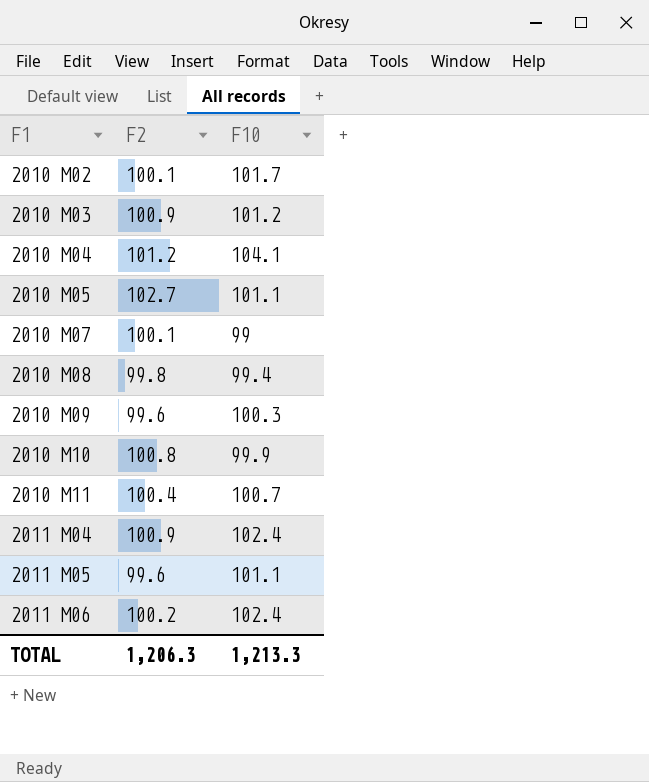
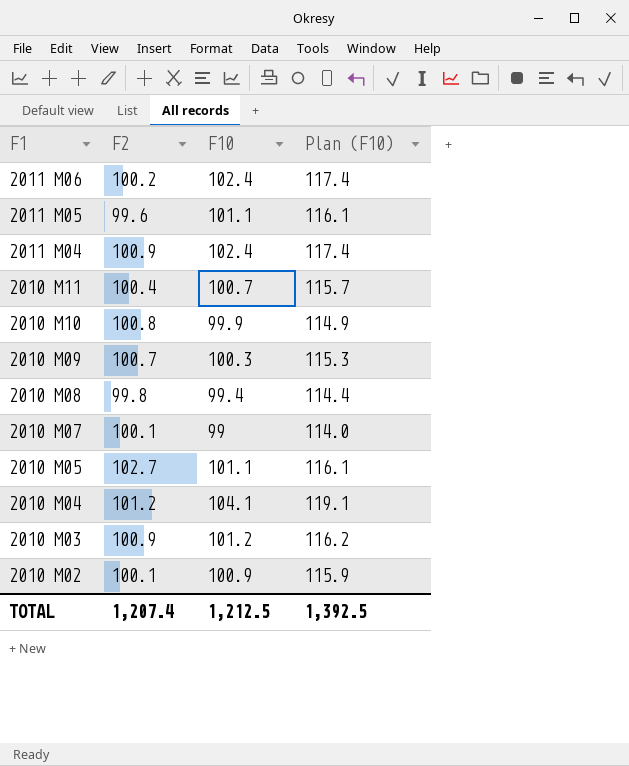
row order: F1 ascending -> F1 descending
column Plan (F10) | formula: none -> [F10] + 15
2010 M09 | F2: 99.6 -> 100.7
2010 M02 | F10: 101.7 -> 100.9
TOTAL | F2: 1,206.3 -> 1,207.4
TOTAL | F10: 1,213.3 -> 1,212.5

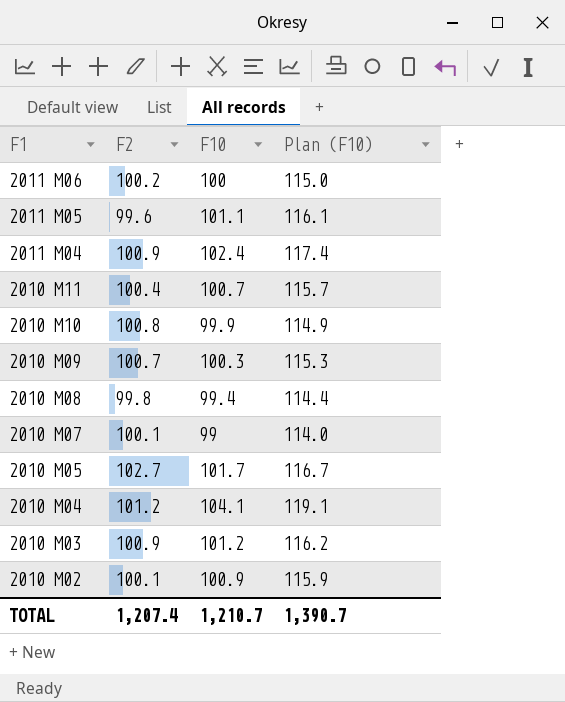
2011 M06 | F10: 102.4 -> 100
2011 M06 | Plan (F10): 117.4 -> 115.0
2010 M05 | F10: 101.1 -> 101.7
2010 M05 | Plan (F10): 116.1 -> 116.7
TOTAL | F10: 1,212.5 -> 1,210.7
TOTAL | Plan (F10): 1,392.5 -> 1,390.7

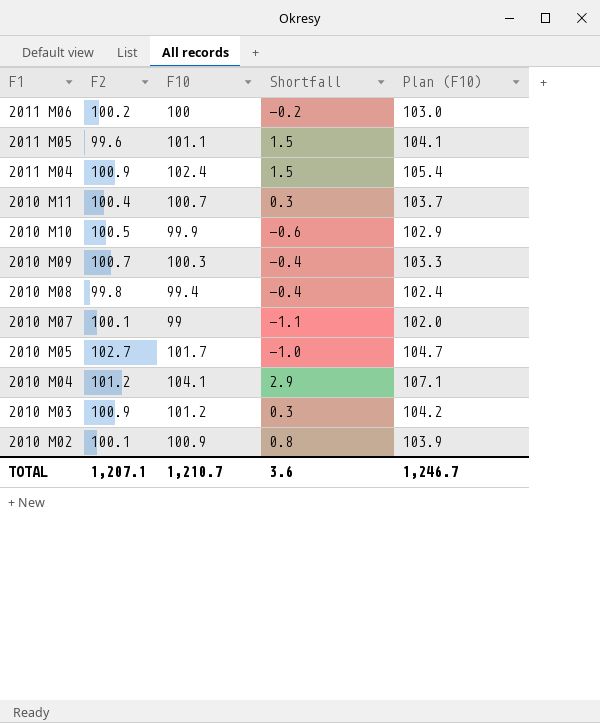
column Shortfall | formula: none -> [F10] - [F2]
column Plan (F10) | formula: [F10] + 15 -> [F10] + 3
2010 M10 | F2: 100.8 -> 100.5
TOTAL | F2: 1,207.4 -> 1,207.1
TOTAL | Plan (F10): 1,390.7 -> 1,246.7

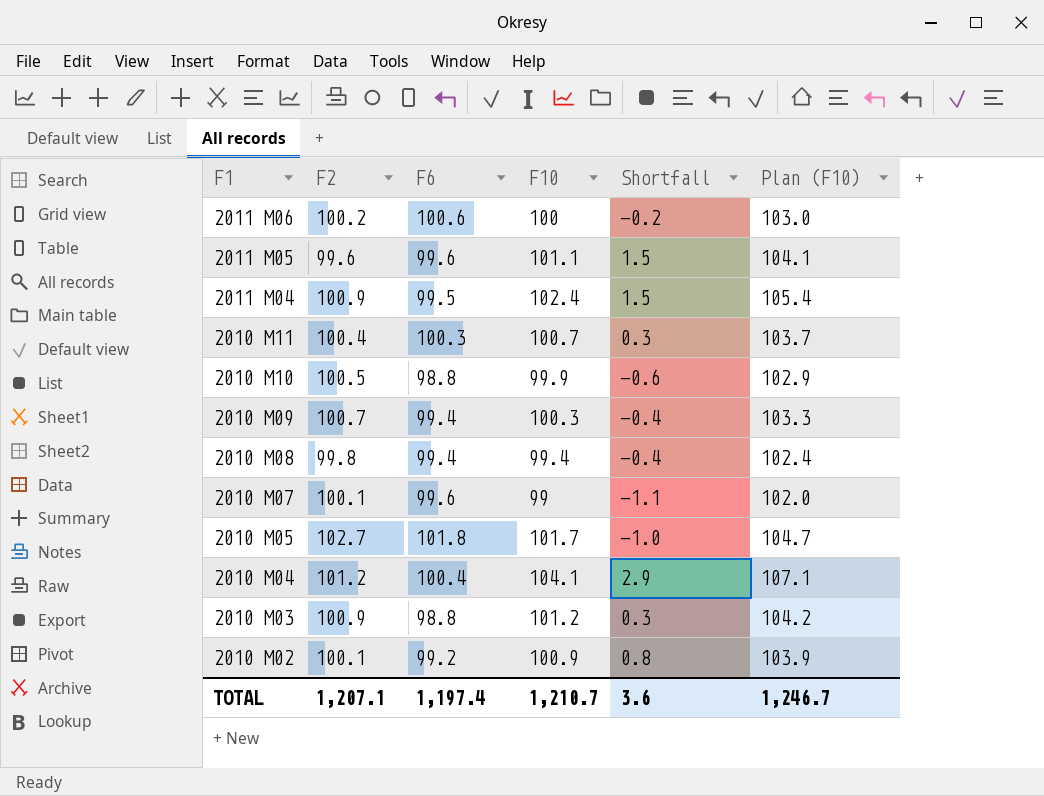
column F6 | position: none -> 3

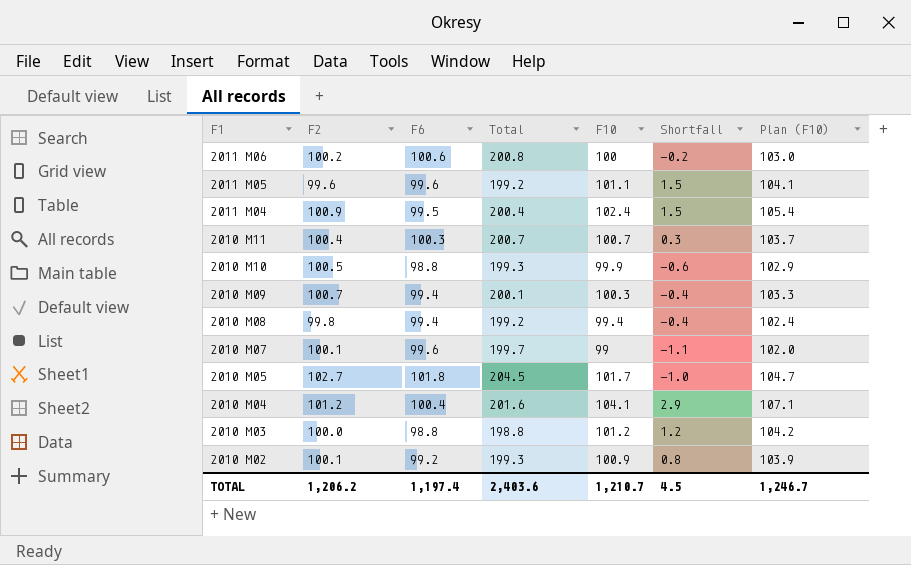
column Total | formula: none -> [F2] + [F6]
2010 M03 | F2: 100.9 -> 100.0
2010 M03 | Shortfall: 0.3 -> 1.2
TOTAL | F2: 1,207.1 -> 1,206.2
TOTAL | Shortfall: 3.6 -> 4.5

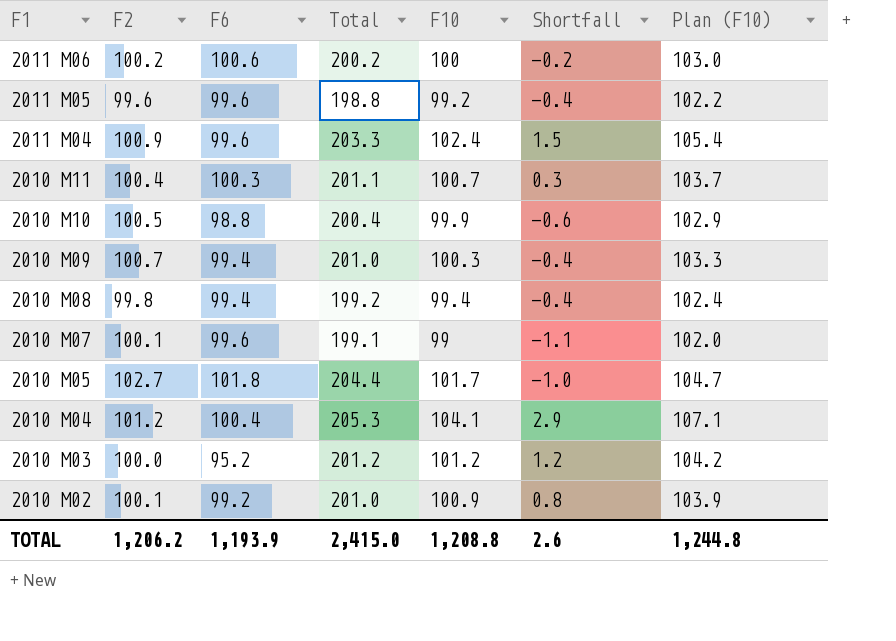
column Total | formula: [F2] + [F6] -> [F2] + [F10]
2011 M05 | F10: 101.1 -> 99.2
2011 M05 | Shortfall: 1.5 -> -0.4
2011 M05 | Plan (F10): 104.1 -> 102.2
2011 M04 | F6: 99.5 -> 99.6
2010 M03 | F6: 98.8 -> 95.2
TOTAL | F6: 1,197.4 -> 1,193.9
TOTAL | Total: 2,403.6 -> 2,415.0
TOTAL | F10: 1,210.7 -> 1,208.8
TOTAL | Shortfall: 4.5 -> 2.6
TOTAL | Plan (F10): 1,246.7 -> 1,244.8

